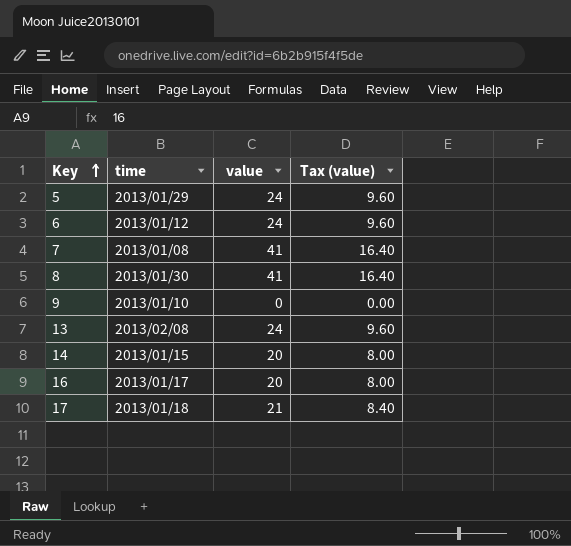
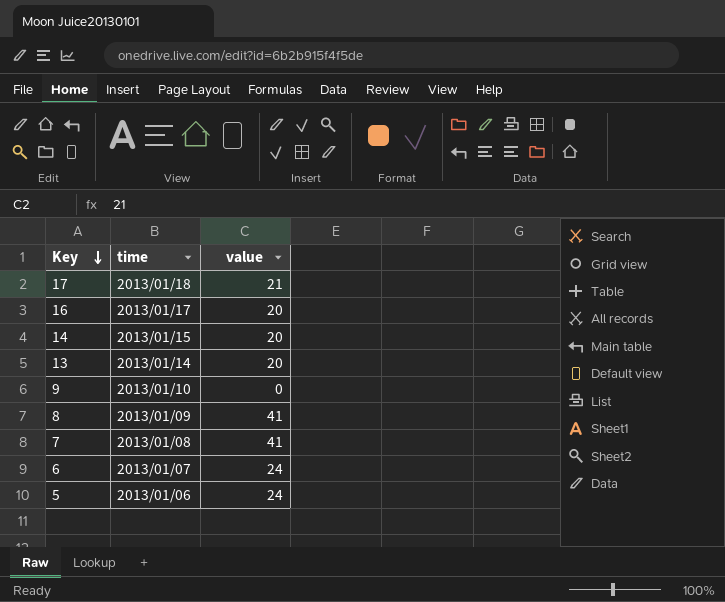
row order: Key ascending -> Key descending
column Tax (value) | formula: [value] * 0.4 -> none
13 | time: 2013/02/08 -> 2013/01/14
13 | value: 24 -> 20
8 | time: 2013/01/30 -> 2013/01/09
6 | time: 2013/01/12 -> 2013/01/07
5 | time: 2013/01/29 -> 2013/01/06

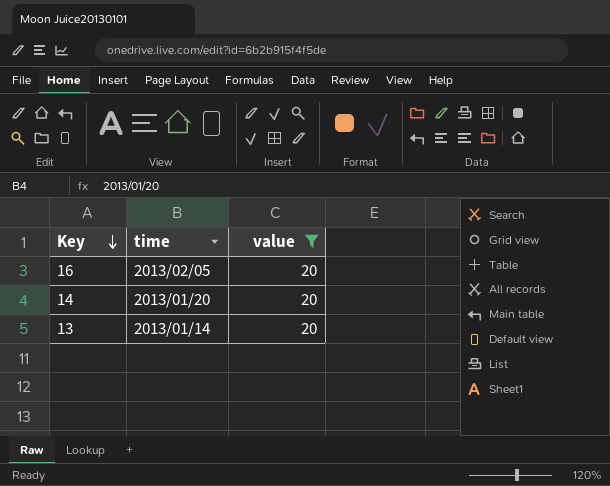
filter: none -> value = 20
16 | time: 2013/01/17 -> 2013/02/05
14 | time: 2013/01/15 -> 2013/01/20

